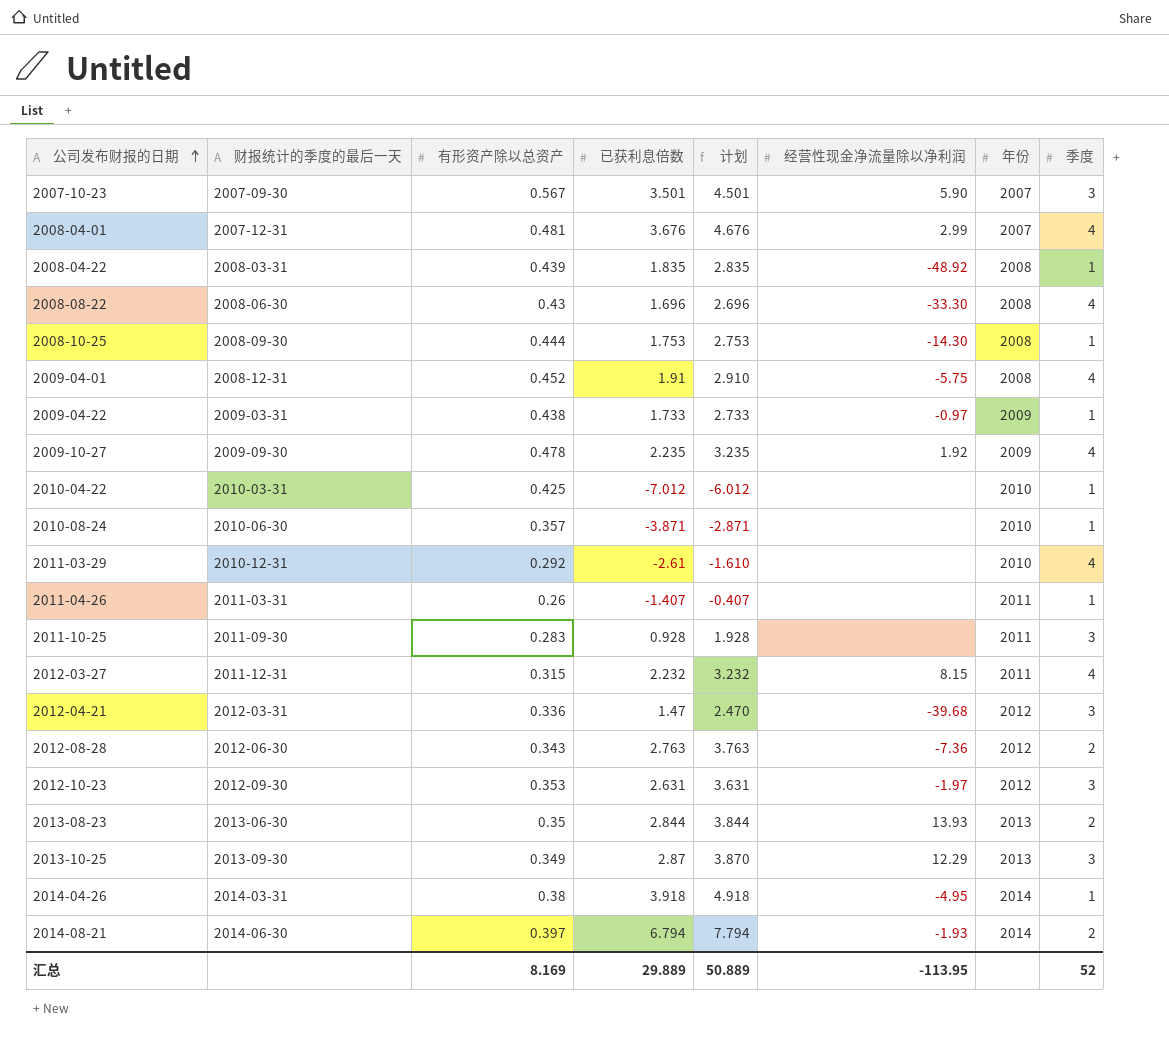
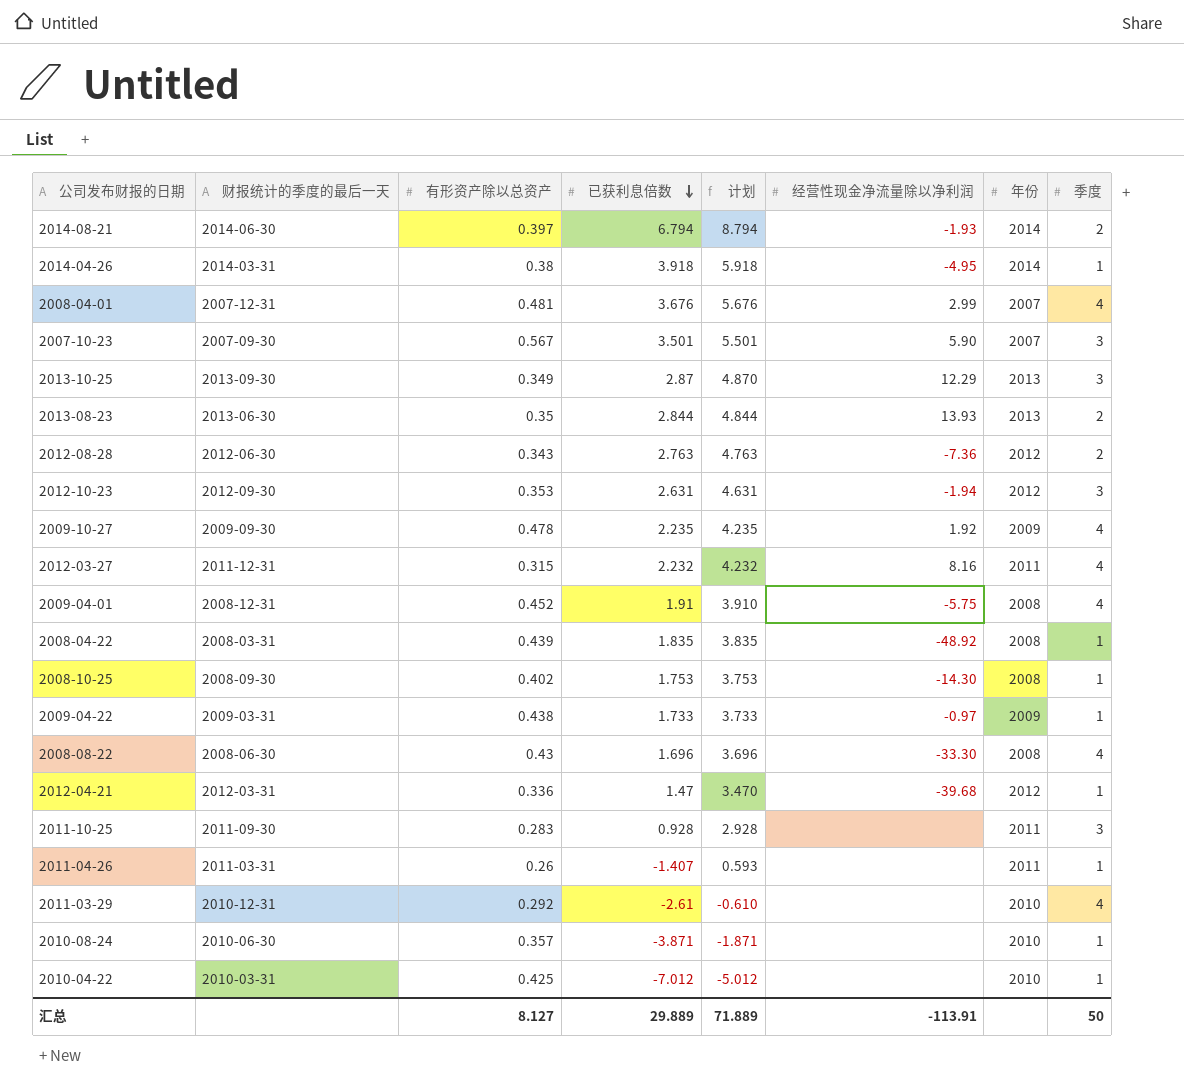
row order: 公司发布财报的日期 ascending -> 已获利息倍数 descending
column 计划 | formula: [已获利息倍数] + 1 -> [已获利息倍数] + 2
2012-10-23 | 经营性现金净流量除以净利润: -1.97 -> -1.94
2012-03-27 | 经营性现金净流量除以净利润: 8.15 -> 8.16
2008-10-25 | 有形资产除以总资产: 0.444 -> 0.402
2012-04-21 | 季度: 3 -> 1
汇总 | 有形资产除以总资产: 8.169 -> 8.127
汇总 | 计划: 50.889 -> 71.889
汇总 | 经营性现金净流量除以净利润: -113.95 -> -113.91
汇总 | 季度: 52 -> 50

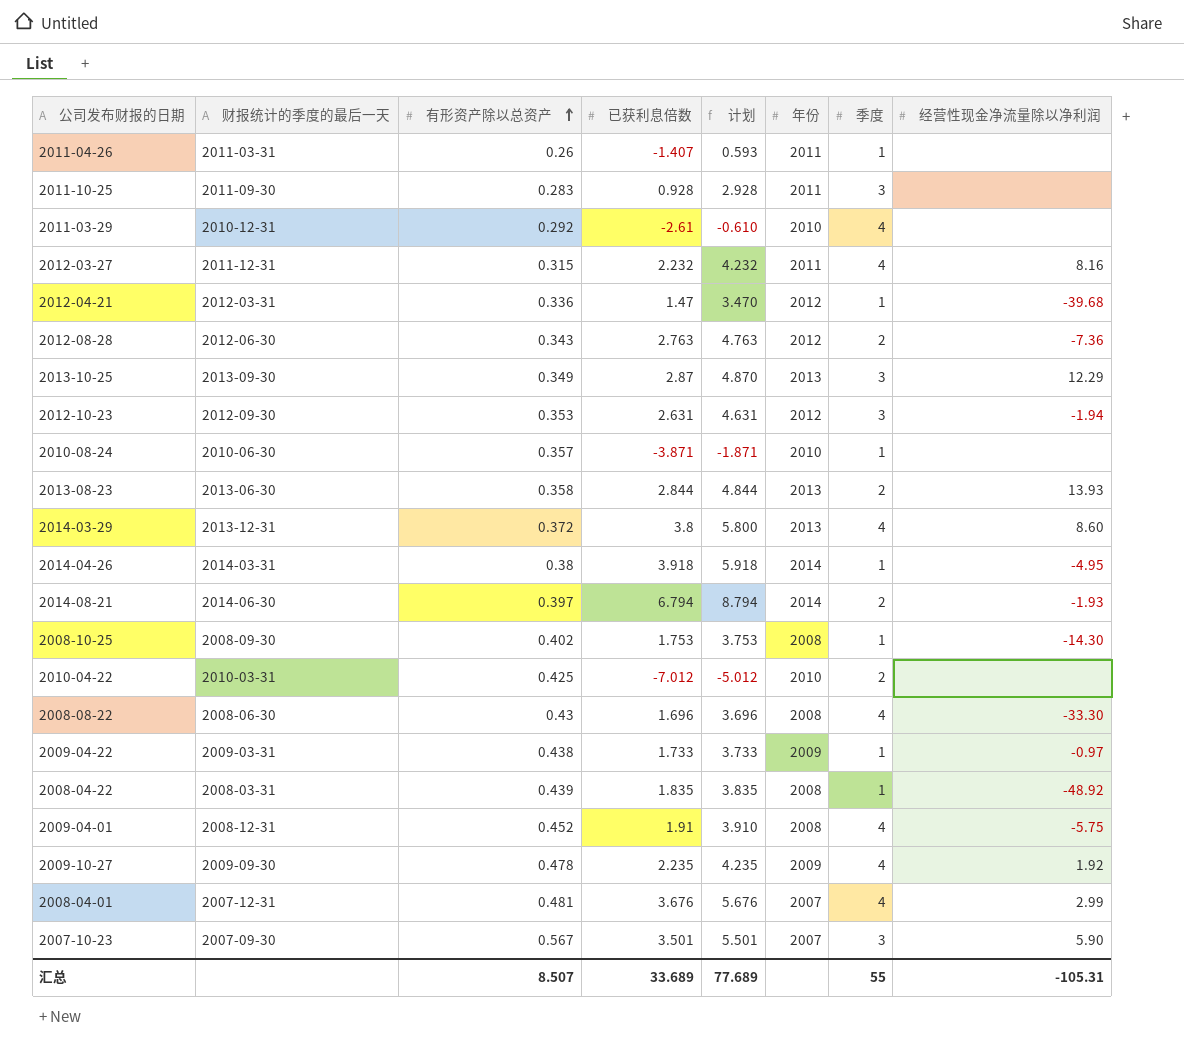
row order: 已获利息倍数 descending -> 有形资产除以总资产 ascending
column 经营性现金净流量除以净利润 | position: 6 -> 8
2013-08-23 | 有形资产除以总资产: 0.35 -> 0.358
row 2014-03-29: none -> 2013-12-31 | 0.372 | 3.8 | 5.800 | 2013 | 4 | 8.60
2010-04-22 | 季度: 1 -> 2
汇总 | 有形资产除以总资产: 8.127 -> 8.507
汇总 | 已获利息倍数: 29.889 -> 33.689
汇总 | 计划: 71.889 -> 77.689
汇总 | 季度: 50 -> 55
汇总 | 经营性现金净流量除以净利润: -113.91 -> -105.31

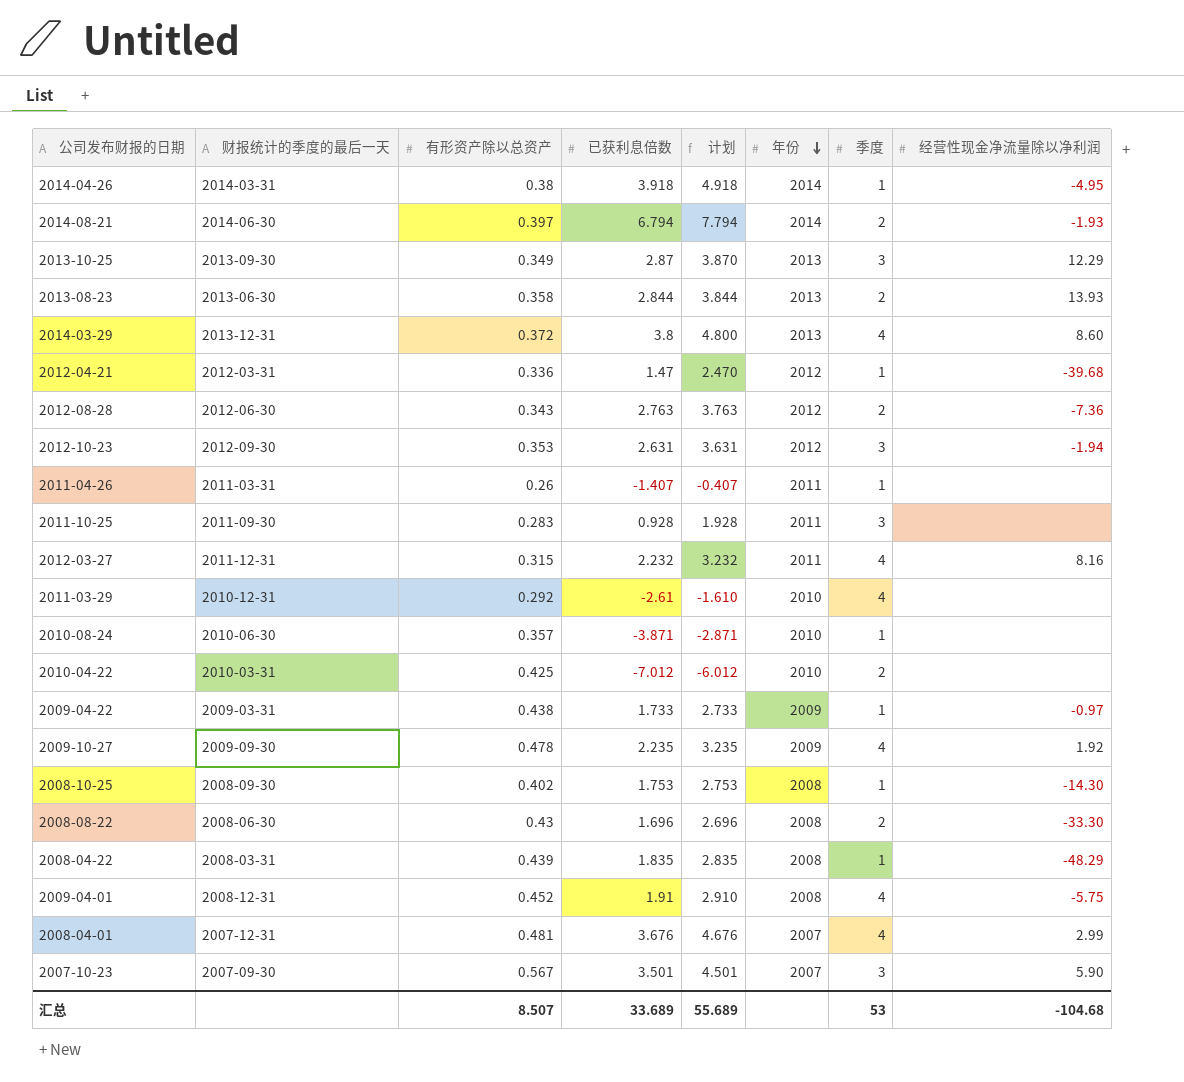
row order: 有形资产除以总资产 ascending -> 年份 descending
column 计划 | formula: [已获利息倍数] + 2 -> [已获利息倍数] + 1
2008-08-22 | 季度: 4 -> 2
2008-04-22 | 经营性现金净流量除以净利润: -48.92 -> -48.29
汇总 | 计划: 77.689 -> 55.689
汇总 | 季度: 55 -> 53
汇总 | 经营性现金净流量除以净利润: -105.31 -> -104.68

